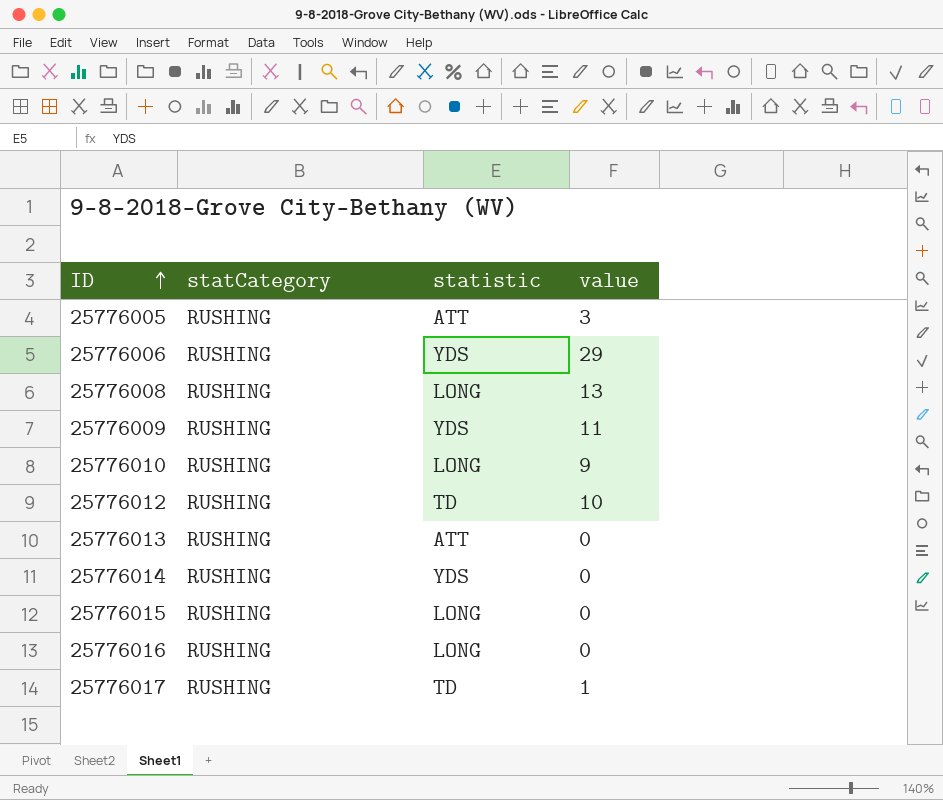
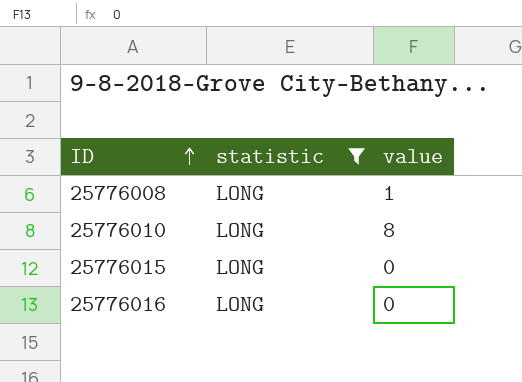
filter: none -> statistic = LONG
column statCategory | position: 2 -> none
25776008 | value: 13 -> 1
25776010 | value: 9 -> 8

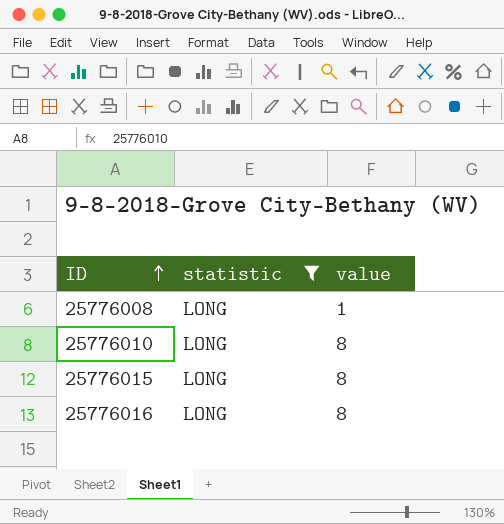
25776015 | value: 0 -> 8
25776016 | value: 0 -> 8

